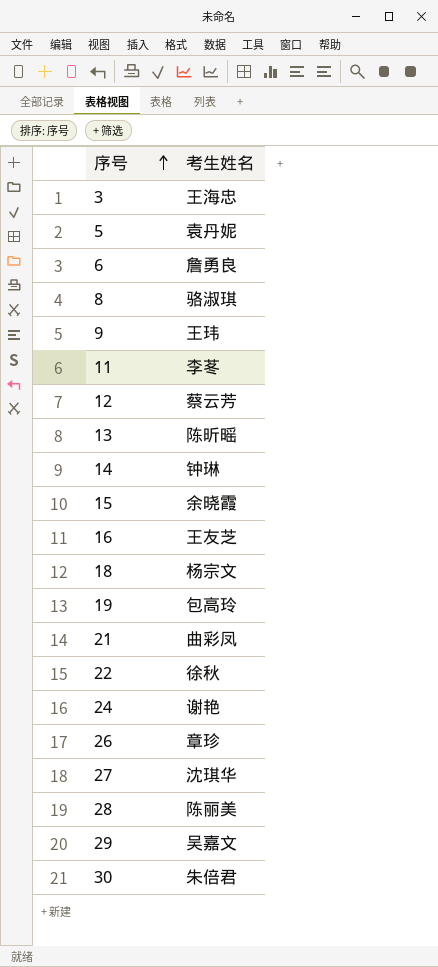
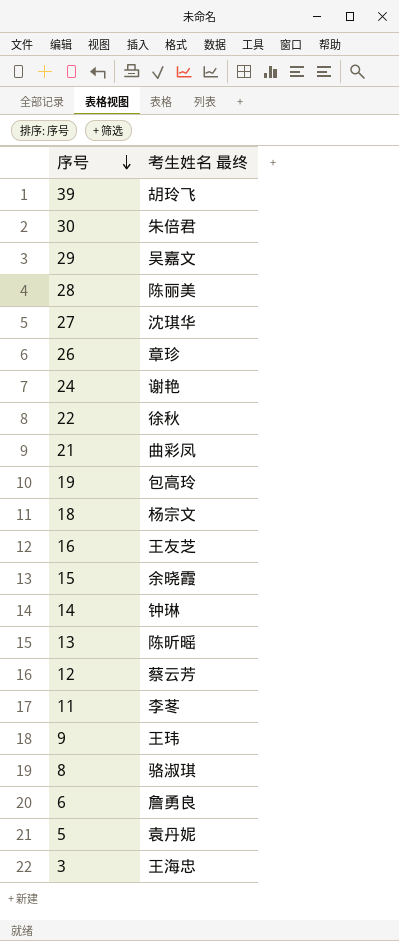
row order: 序号 ascending -> 序号 descending
column name: 考生姓名 -> 考生姓名 最终
row 39: none -> 胡玲飞

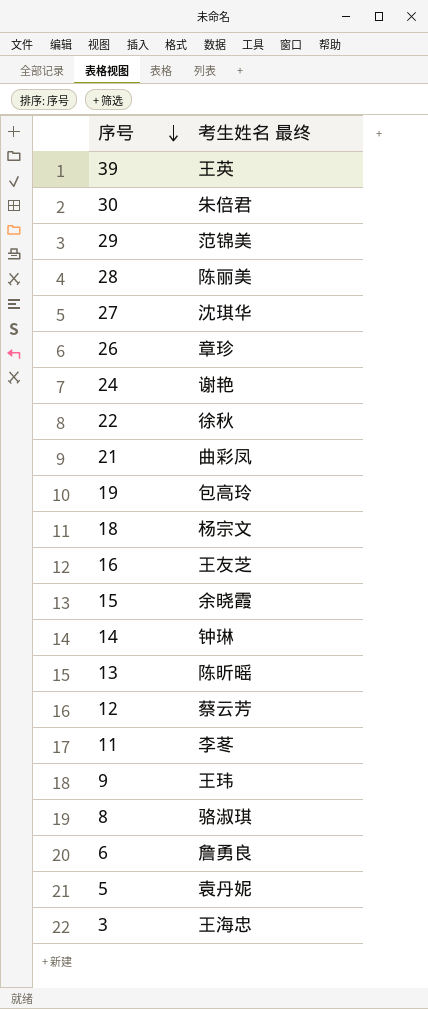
39 | 考生姓名 最终: 胡玲飞 -> 王英
29 | 考生姓名 最终: 吴嘉文 -> 范锦美

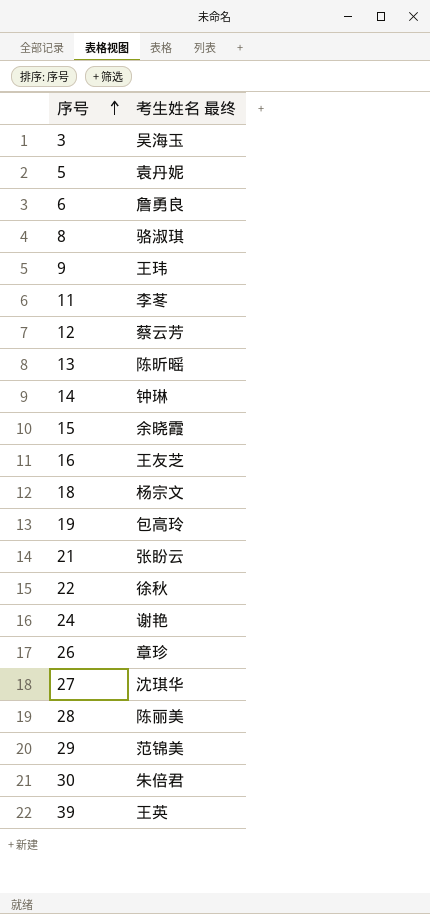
row order: 序号 descending -> 序号 ascending
3 | 考生姓名 最终: 王海忠 -> 吴海玉
21 | 考生姓名 最终: 曲彩凤 -> 张盼云

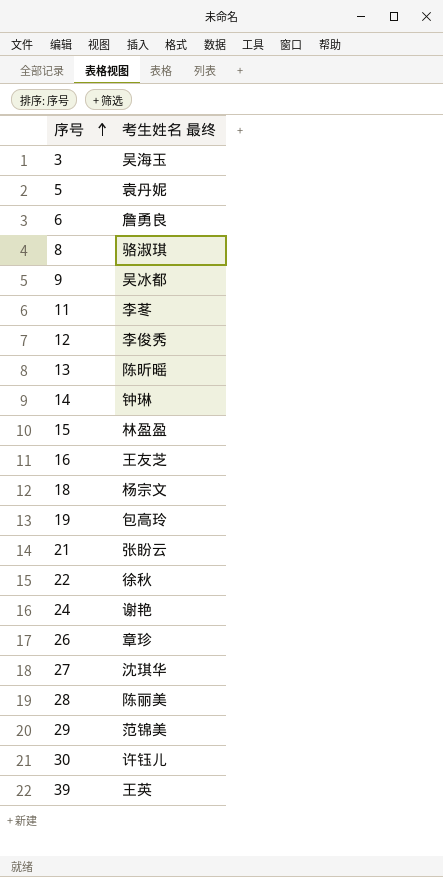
9 | 考生姓名 最终: 王玮 -> 吴冰都
12 | 考生姓名 最终: 蔡云芳 -> 李俊秀
15 | 考生姓名 最终: 余晓霞 -> 林盈盈
30 | 考生姓名 最终: 朱倍君 -> 许钰儿

